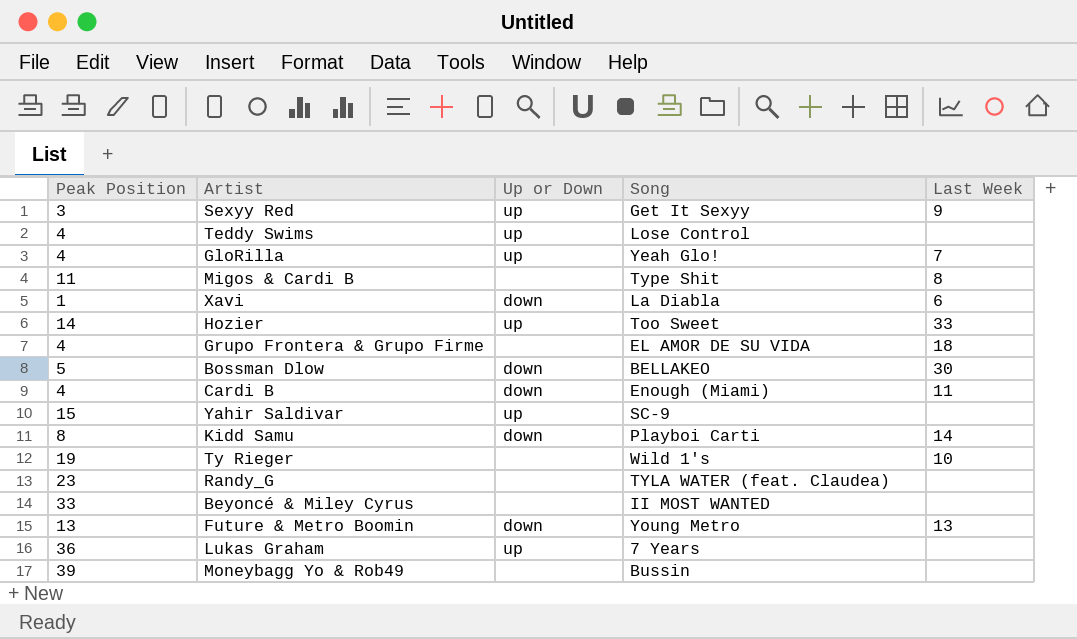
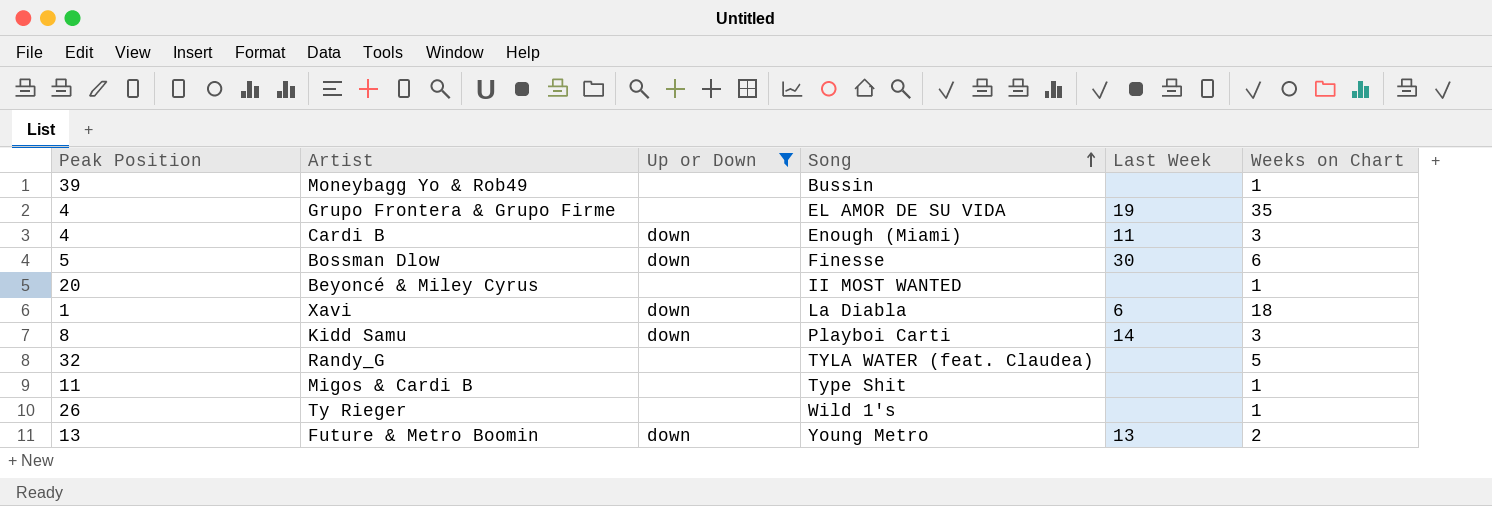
filter: none -> Up or Down != up
row order: none -> Song ascending
column Weeks on Chart | position: none -> 6
Grupo Frontera & Grupo Firme | Last Week: 18 -> 19
Bossman Dlow | Song: BELLAKEO -> Finesse
Beyoncé & Miley Cyrus | Peak Position: 33 -> 20
Randy_G | Peak Position: 23 -> 32
Migos & Cardi B | Last Week: 8 -> none
Ty Rieger | Peak Position: 19 -> 26
Ty Rieger | Last Week: 10 -> none

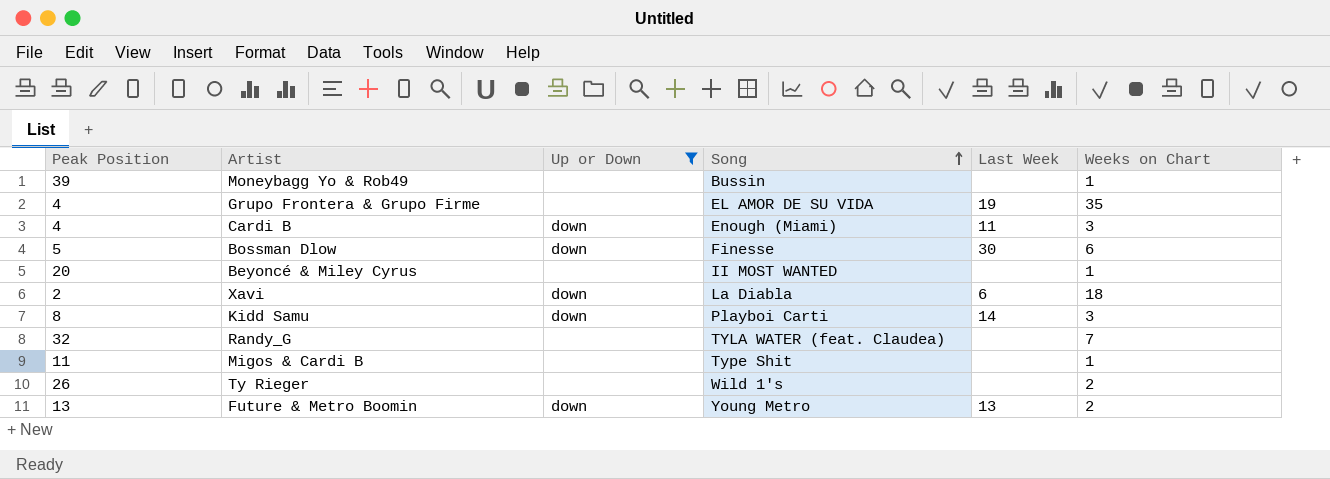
Xavi | Peak Position: 1 -> 2
Randy_G | Weeks on Chart: 5 -> 7
Ty Rieger | Weeks on Chart: 1 -> 2

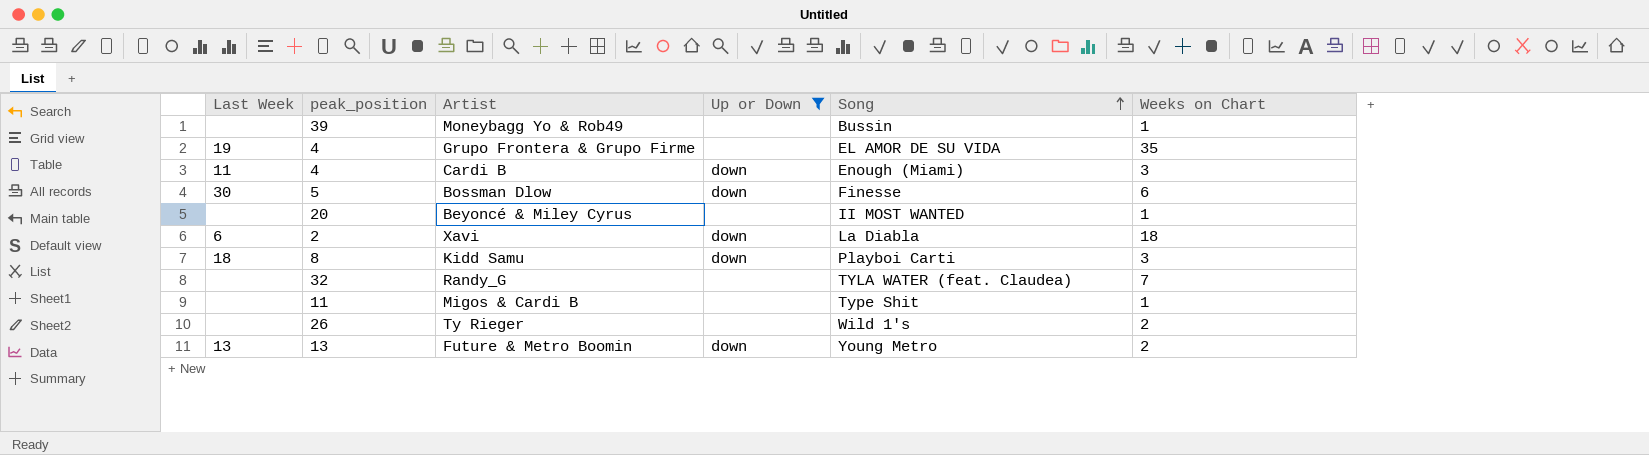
column Last Week | position: 5 -> 1
column name: Peak Position -> peak_position
Kidd Samu | Last Week: 14 -> 18

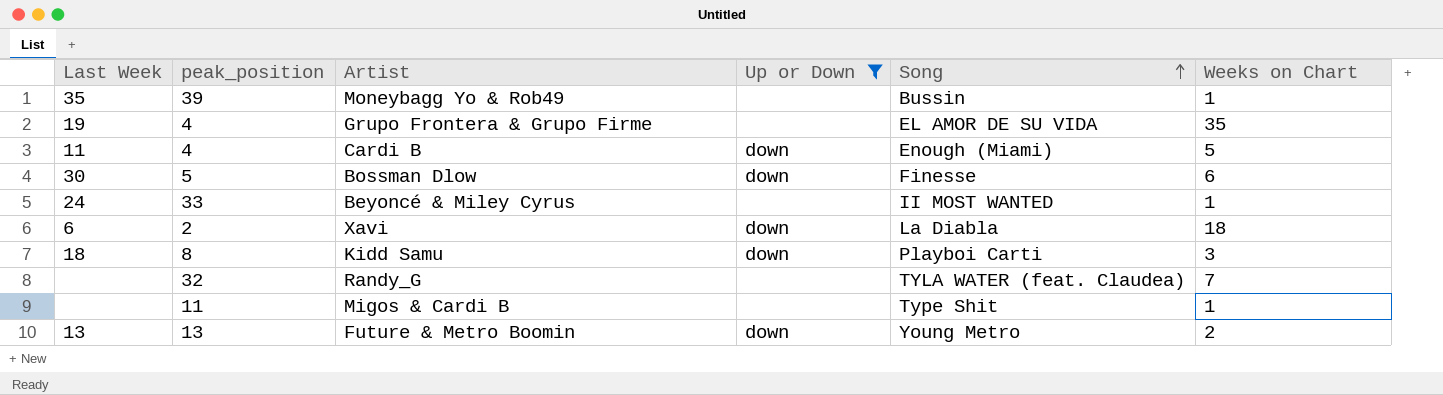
row Ty Rieger: none | 26 | none | Wild 1's | 2 -> none
Moneybagg Yo & Rob49 | Last Week: none -> 35
Cardi B | Weeks on Chart: 3 -> 5
Beyoncé & Miley Cyrus | Last Week: none -> 24
Beyoncé & Miley Cyrus | peak_position: 20 -> 33

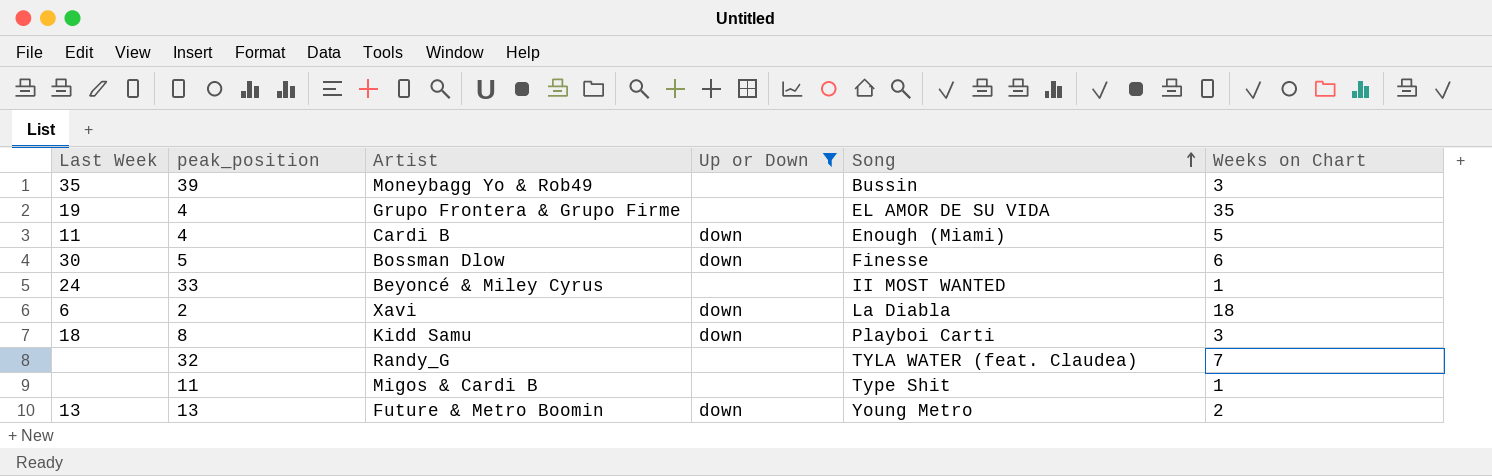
Moneybagg Yo & Rob49 | Weeks on Chart: 1 -> 3

